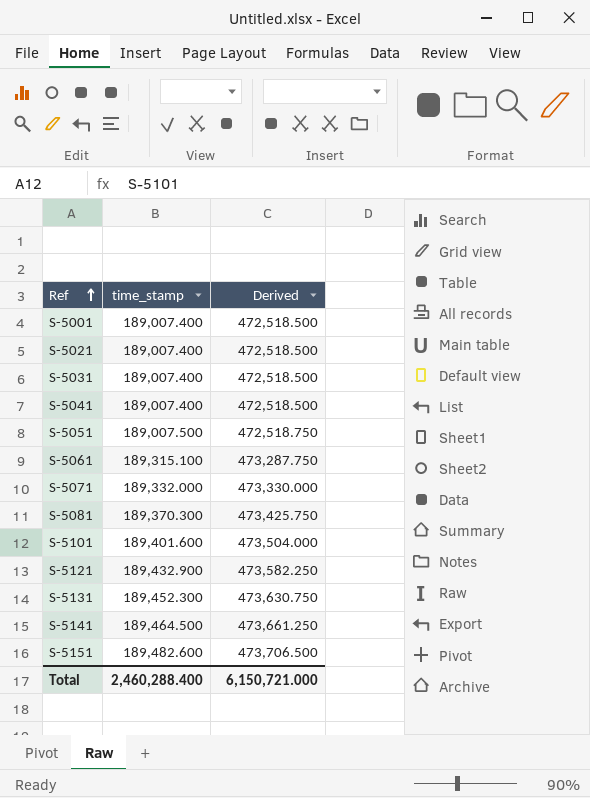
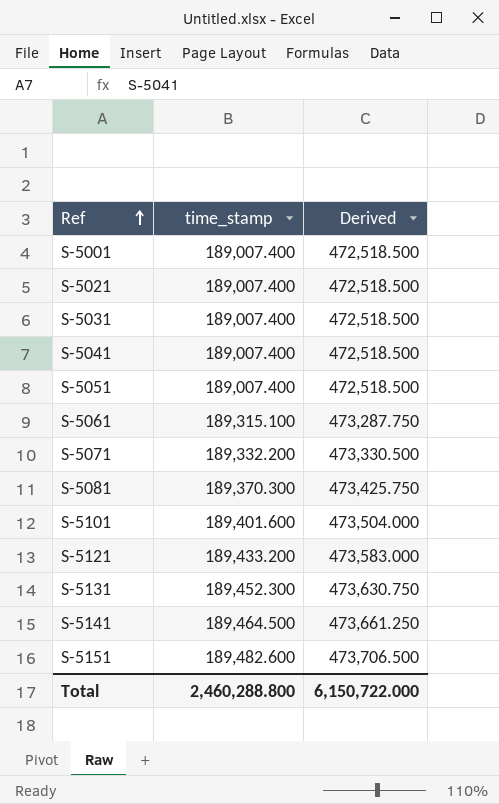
S-5051 | time_stamp: 189,007.500 -> 189,007.400
S-5051 | Derived: 472,518.750 -> 472,518.500
S-5071 | time_stamp: 189,332.000 -> 189,332.200
S-5071 | Derived: 473,330.000 -> 473,330.500
S-5121 | time_stamp: 189,432.900 -> 189,433.200
S-5121 | Derived: 473,582.250 -> 473,583.000
Total | time_stamp: 2,460,288.400 -> 2,460,288.800
Total | Derived: 6,150,721.000 -> 6,150,722.000

